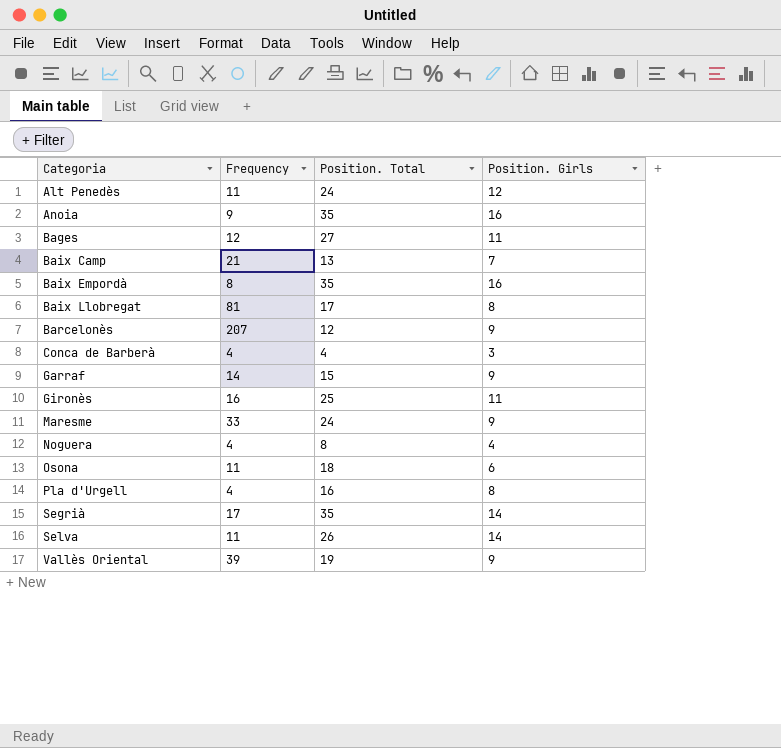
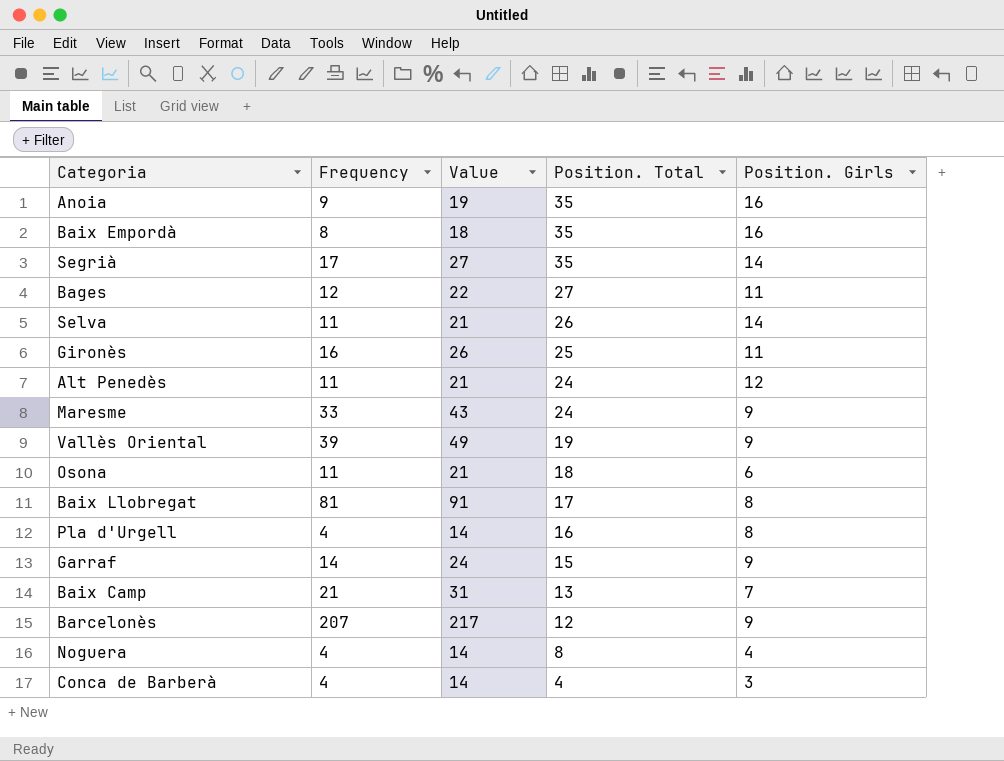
row order: Categoria ascending -> Position. Total descending
column Value | formula: none -> [Frequency] + 10

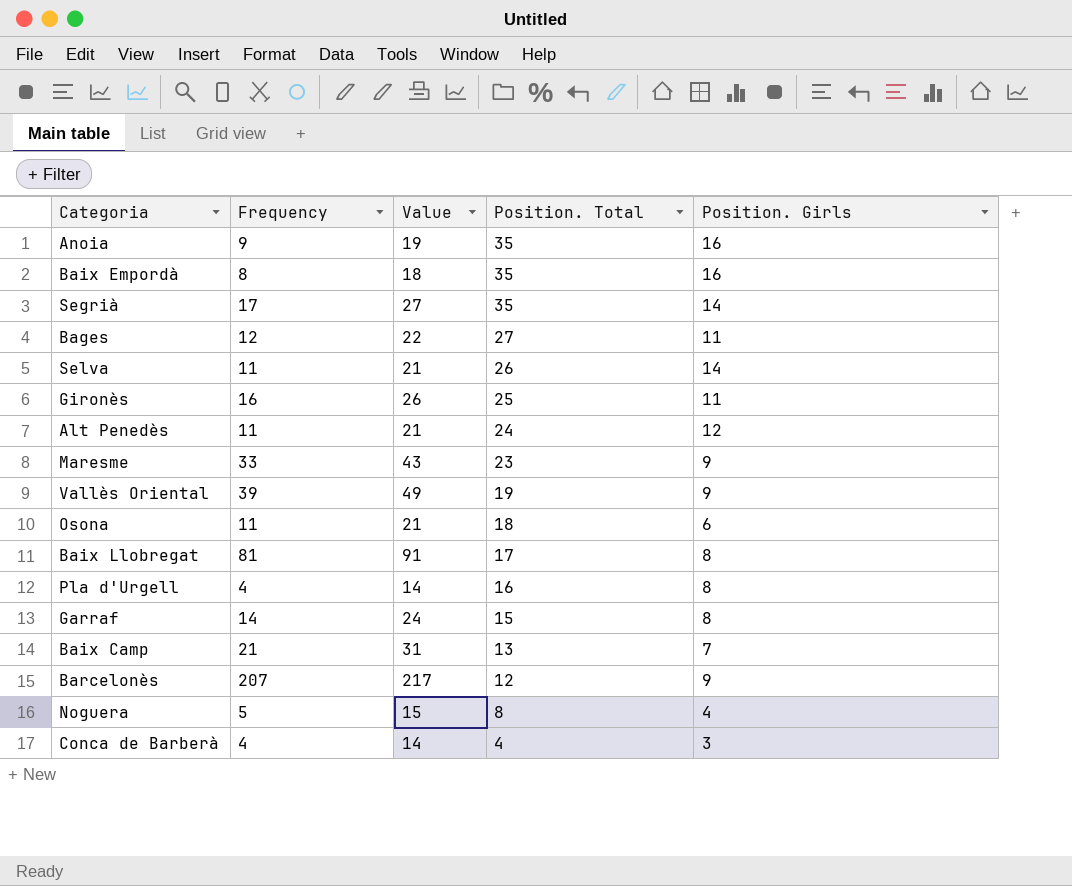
Maresme | Position. Total: 24 -> 23
Garraf | Position. Girls: 9 -> 8
Noguera | Frequency: 4 -> 5
Noguera | Value: 14 -> 15

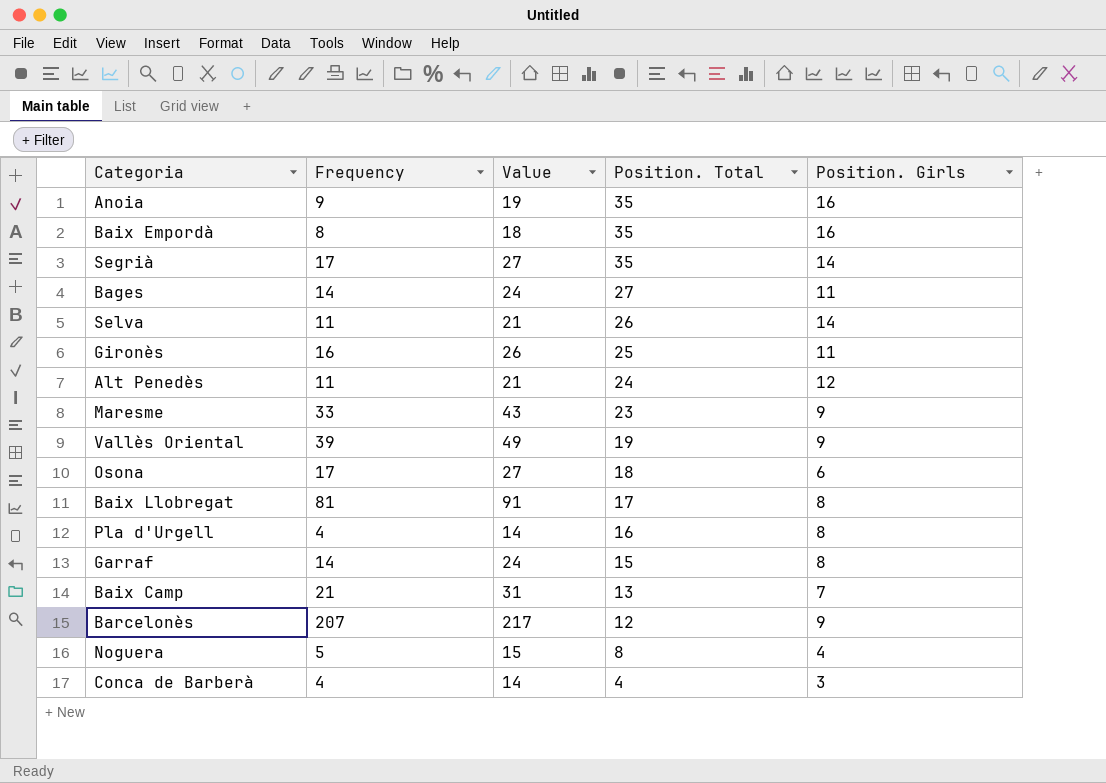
Bages | Frequency: 12 -> 14
Bages | Value: 22 -> 24
Osona | Frequency: 11 -> 17
Osona | Value: 21 -> 27

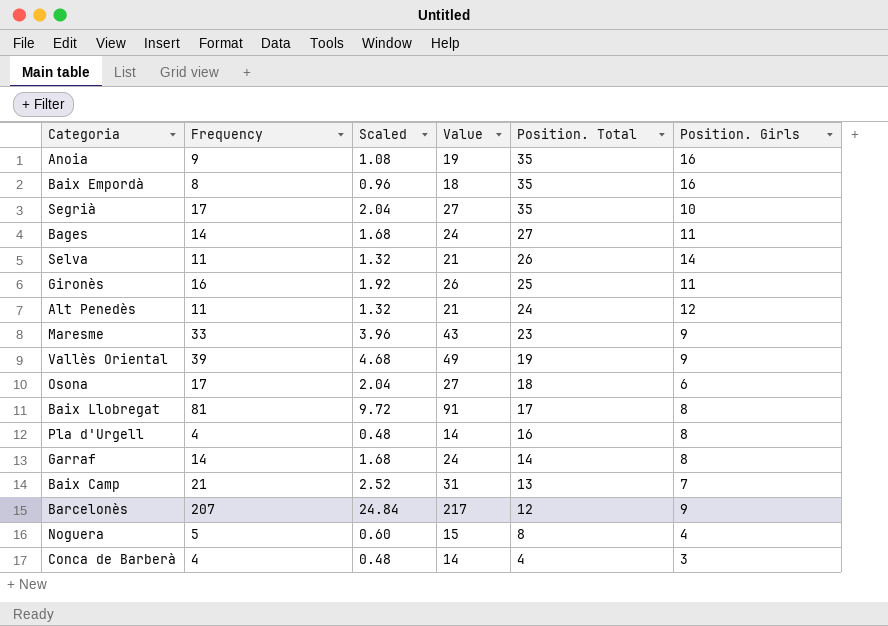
column Scaled | formula: none -> [Frequency] * 0.12
Segrià | Position. Girls: 14 -> 10
Garraf | Position. Total: 15 -> 14

